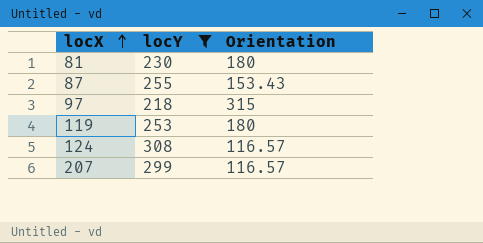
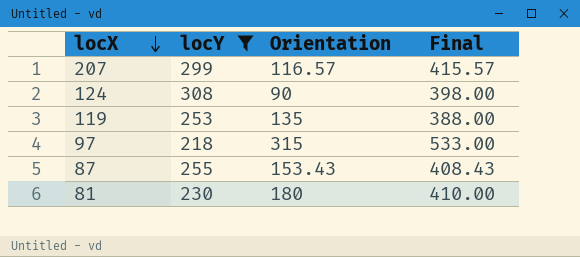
row order: locX ascending -> locX descending
column Final | formula: none -> [locY] + [Orientation]
124 | Orientation: 116.57 -> 90
119 | Orientation: 180 -> 135

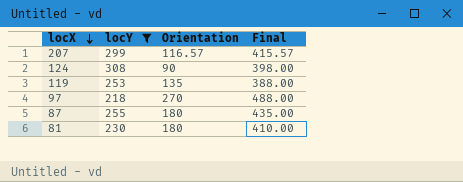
97 | Orientation: 315 -> 270
97 | Final: 533.00 -> 488.00
87 | Orientation: 153.43 -> 180
87 | Final: 408.43 -> 435.00

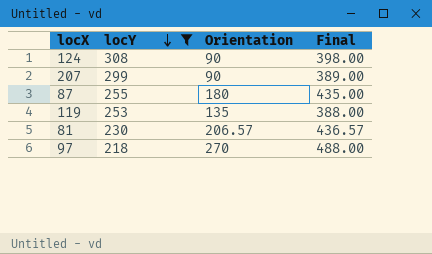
row order: locX descending -> locY descending
207 | Orientation: 116.57 -> 90
207 | Final: 415.57 -> 389.00
81 | Orientation: 180 -> 206.57
81 | Final: 410.00 -> 436.57

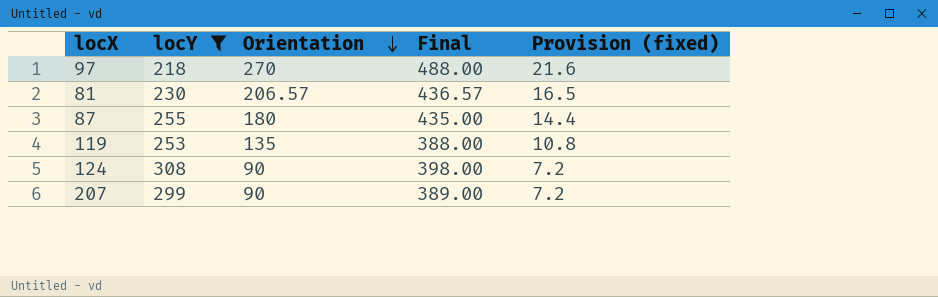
row order: locY descending -> Orientation descending
column Provision (fixed) | formula: none -> [Orientation] * 0.08

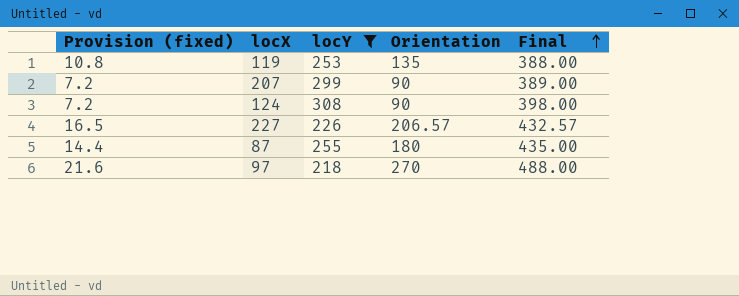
row order: Orientation descending -> Final ascending
column Provision (fixed) | position: 5 -> 1
row 81: 230 | 206.57 | 436.57 | 16.5 -> none
row 227: none -> 16.5 | 226 | 206.57 | 432.57

